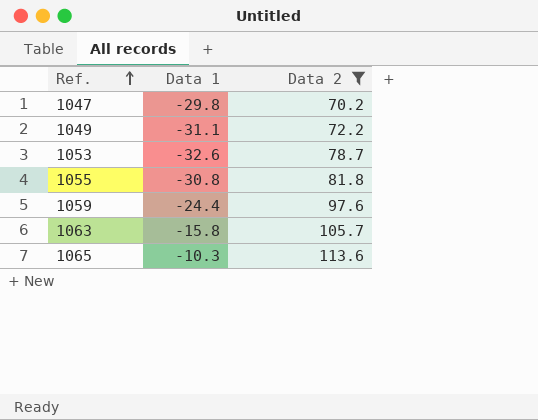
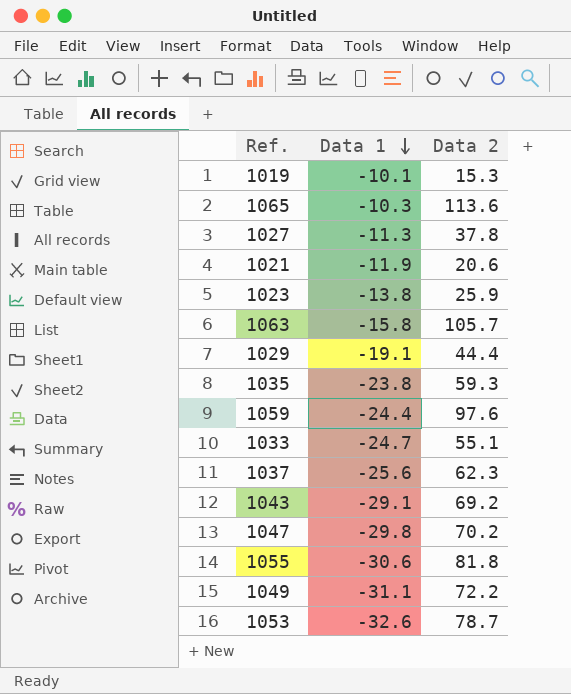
filter: Data 2 >= 70.2 -> none
row order: Ref. ascending -> Data 1 descending
1055 | Data 1: -30.8 -> -30.6

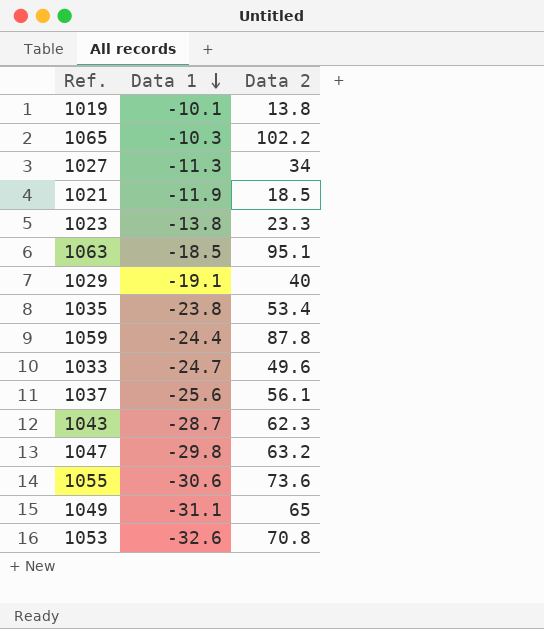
1019 | Data 2: 15.3 -> 13.8
1065 | Data 2: 113.6 -> 102.2
1027 | Data 2: 37.8 -> 34
1021 | Data 2: 20.6 -> 18.5
1023 | Data 2: 25.9 -> 23.3
1063 | Data 1: -15.8 -> -18.5
1063 | Data 2: 105.7 -> 95.1
1029 | Data 2: 44.4 -> 40
1035 | Data 2: 59.3 -> 53.4
1059 | Data 2: 97.6 -> 87.8
1033 | Data 2: 55.1 -> 49.6
1037 | Data 2: 62.3 -> 56.1
1043 | Data 1: -29.1 -> -28.7
1043 | Data 2: 69.2 -> 62.3
1047 | Data 2: 70.2 -> 63.2
1055 | Data 2: 81.8 -> 73.6
1049 | Data 2: 72.2 -> 65
1053 | Data 2: 78.7 -> 70.8

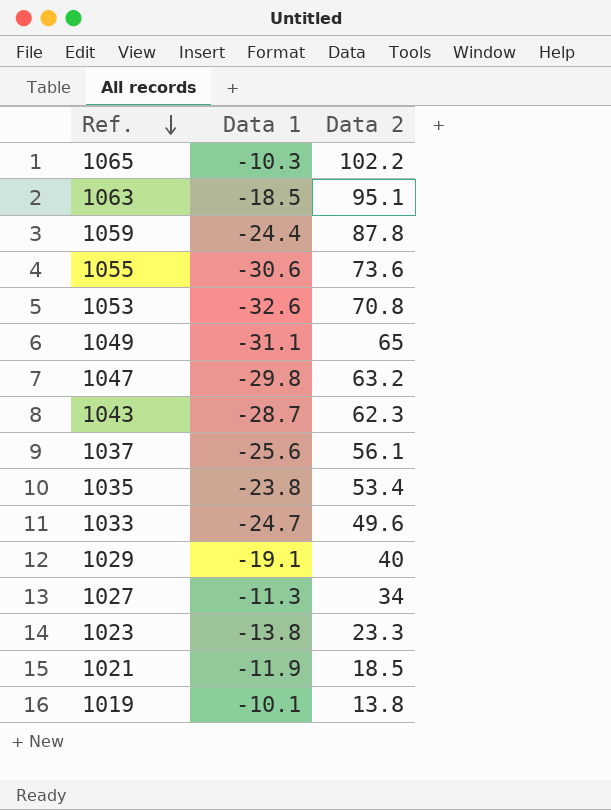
row order: Data 1 descending -> Ref. descending

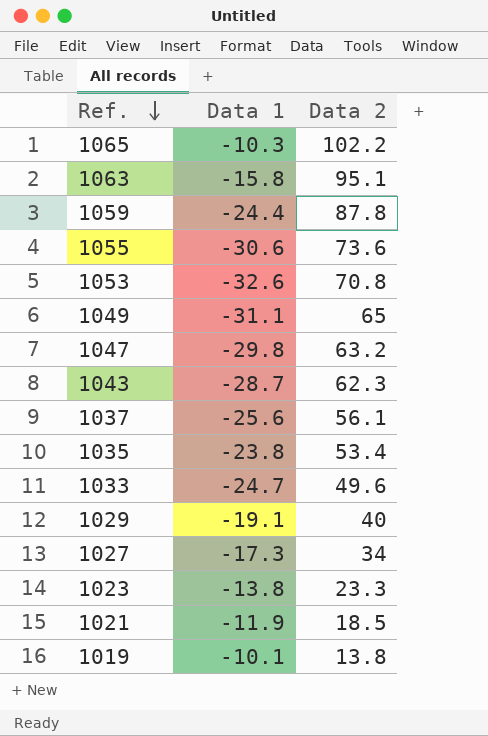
1063 | Data 1: -18.5 -> -15.8
1027 | Data 1: -11.3 -> -17.3

